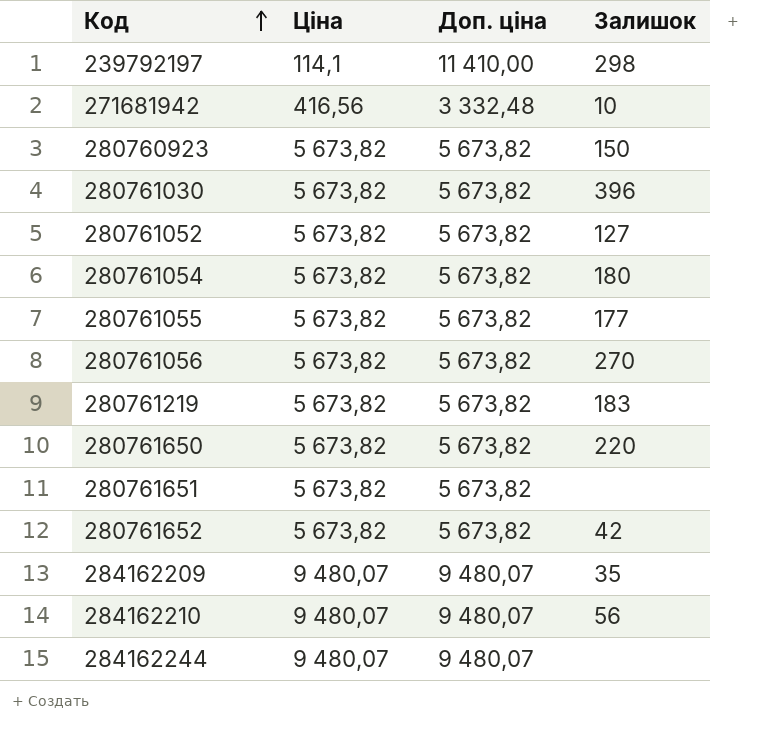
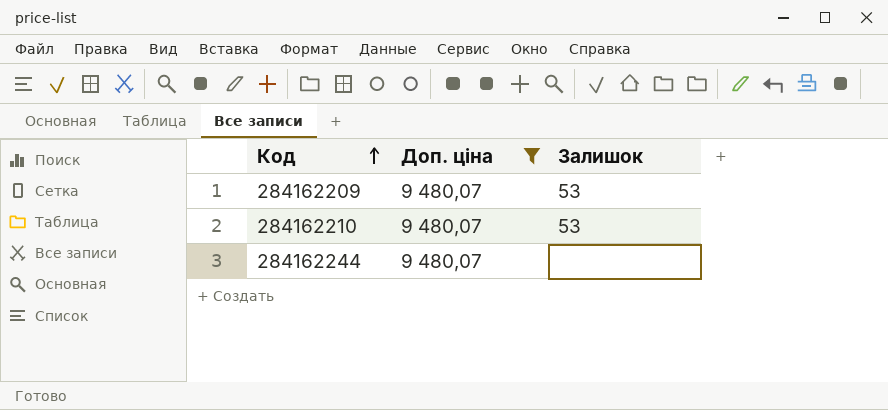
filter: none -> Доп. ціна = 9 480,07
column Ціна | position: 2 -> none
284162209 | Залишок: 35 -> 53
284162210 | Залишок: 56 -> 53

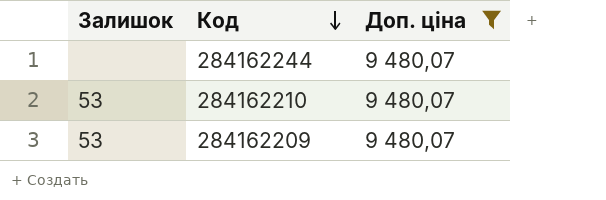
row order: Код ascending -> Код descending
column Залишок | position: 3 -> 1

